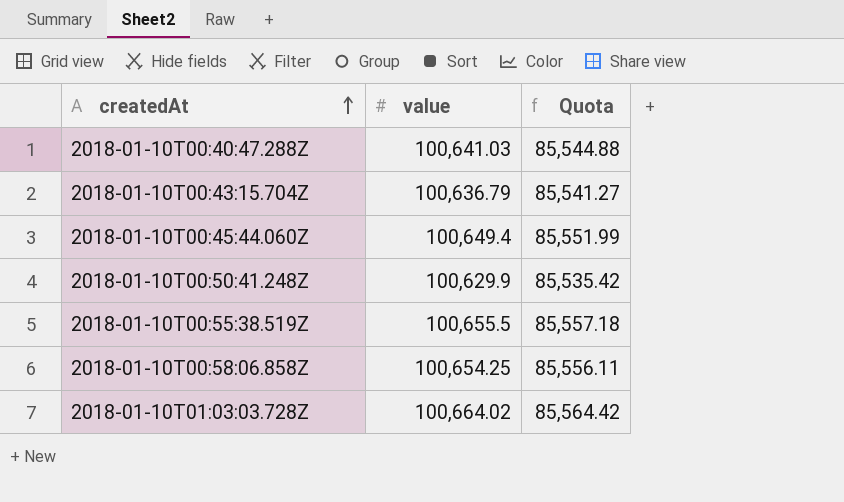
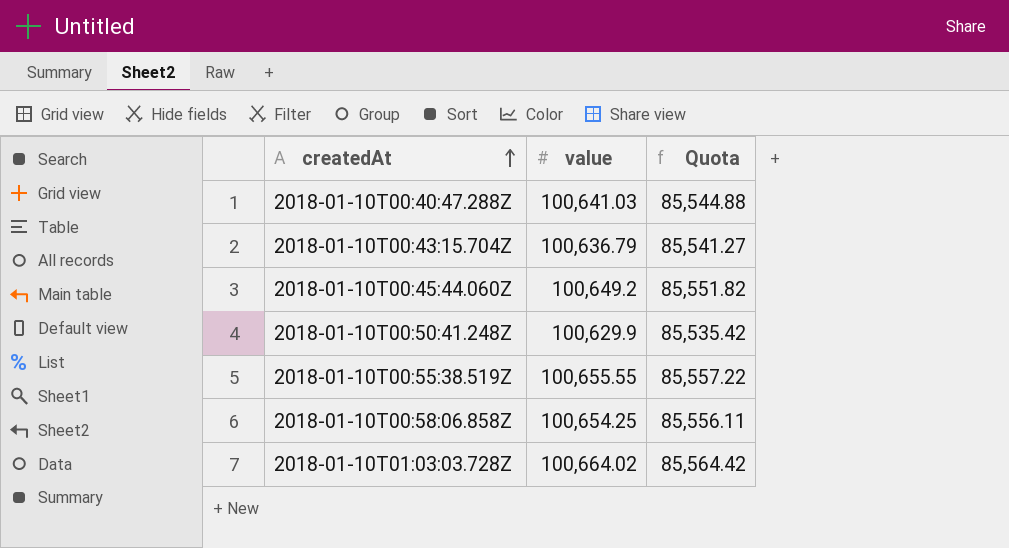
2018-01-10T00:45:44.060Z | value: 100,649.4 -> 100,649.2
2018-01-10T00:45:44.060Z | Quota: 85,551.99 -> 85,551.82
2018-01-10T00:55:38.519Z | value: 100,655.5 -> 100,655.55
2018-01-10T00:55:38.519Z | Quota: 85,557.18 -> 85,557.22

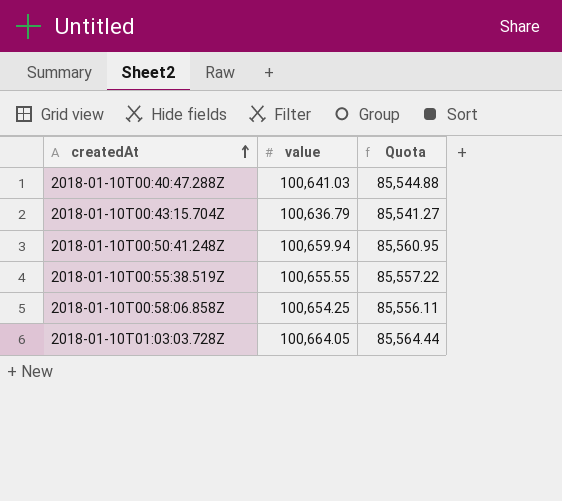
row 2018-01-10T00:45:44.060Z: 100,649.2 | 85,551.82 -> none
2018-01-10T00:50:41.248Z | value: 100,629.9 -> 100,659.94
2018-01-10T00:50:41.248Z | Quota: 85,535.42 -> 85,560.95
2018-01-10T01:03:03.728Z | value: 100,664.02 -> 100,664.05
2018-01-10T01:03:03.728Z | Quota: 85,564.42 -> 85,564.44

